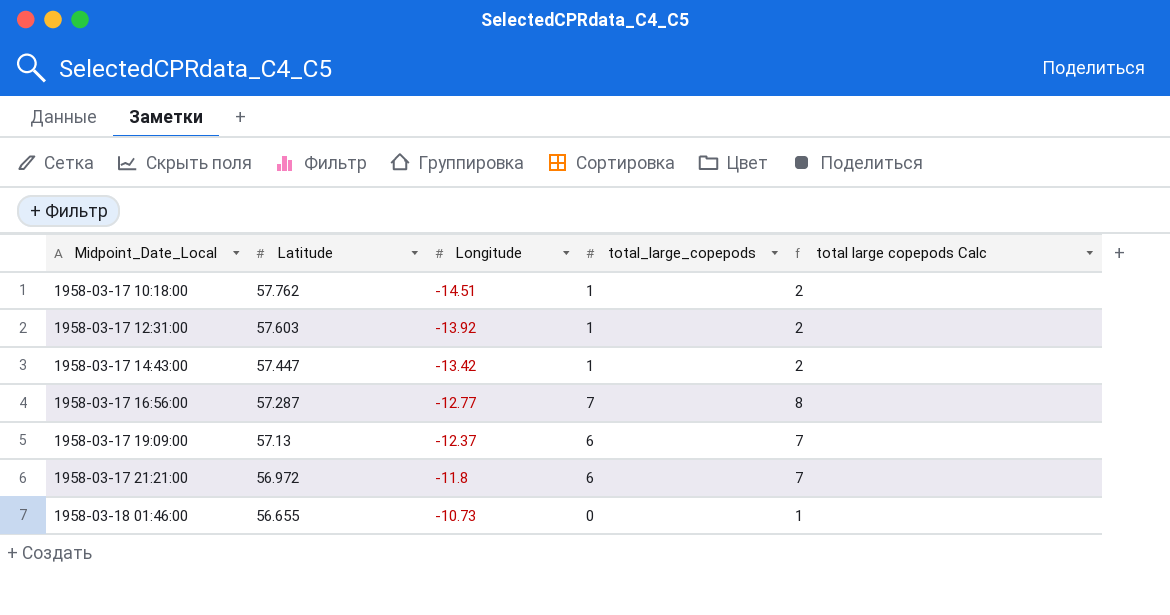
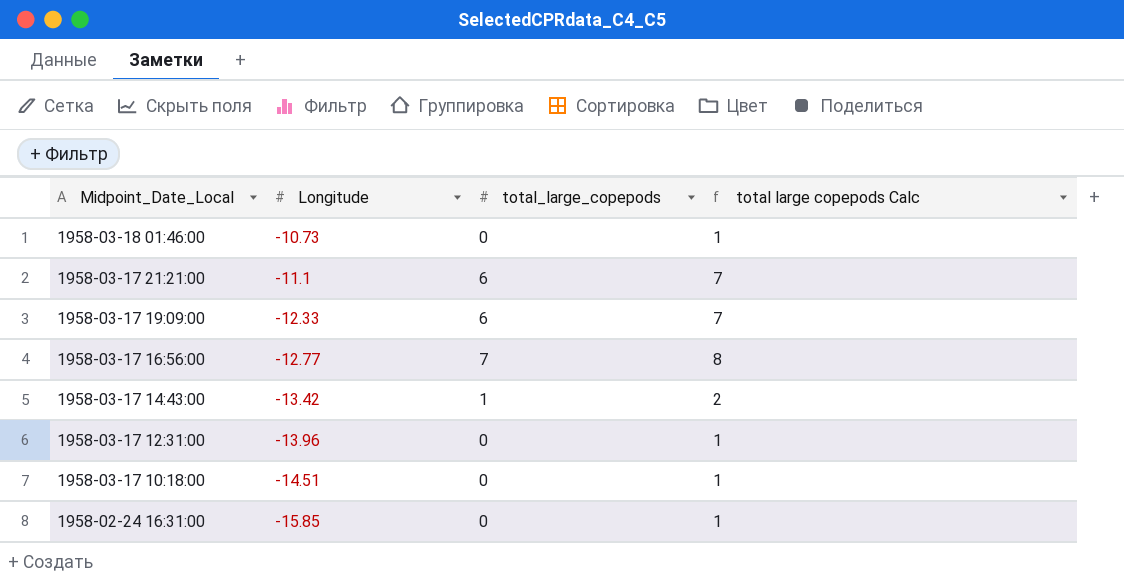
row order: Midpoint_Date_Local ascending -> Midpoint_Date_Local descending
column Latitude | position: 2 -> none
1958-03-17 21:21:00 | Longitude: -11.8 -> -11.1
1958-03-17 19:09:00 | Longitude: -12.37 -> -12.33
1958-03-17 12:31:00 | Longitude: -13.92 -> -13.96
1958-03-17 12:31:00 | total_large_copepods: 1 -> 0
1958-03-17 12:31:00 | total large copepods Calc: 2 -> 1
1958-03-17 10:18:00 | total_large_copepods: 1 -> 0
1958-03-17 10:18:00 | total large copepods Calc: 2 -> 1
row 1958-02-24 16:31:00: none -> -15.85 | 0 | 1

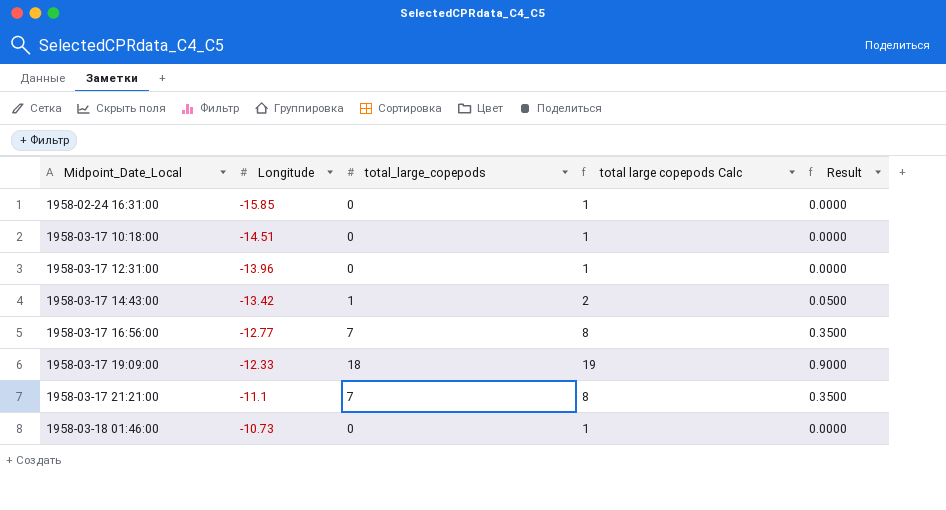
row order: Midpoint_Date_Local descending -> Midpoint_Date_Local ascending
column Result | formula: none -> [total_large_copepods] * 0.05
1958-03-17 19:09:00 | total_large_copepods: 6 -> 18
1958-03-17 19:09:00 | total large copepods Calc: 7 -> 19
1958-03-17 21:21:00 | total_large_copepods: 6 -> 7
1958-03-17 21:21:00 | total large copepods Calc: 7 -> 8

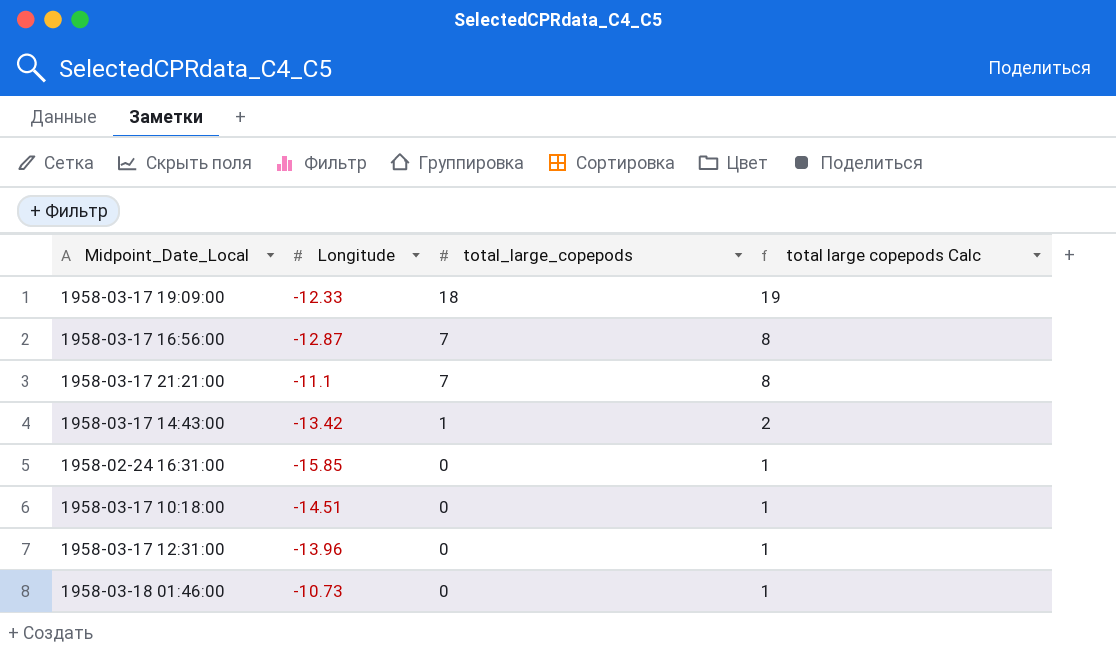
row order: Midpoint_Date_Local ascending -> total_large_copepods descending
column Result | formula: [total_large_copepods] * 0.05 -> none
1958-03-17 16:56:00 | Longitude: -12.77 -> -12.87

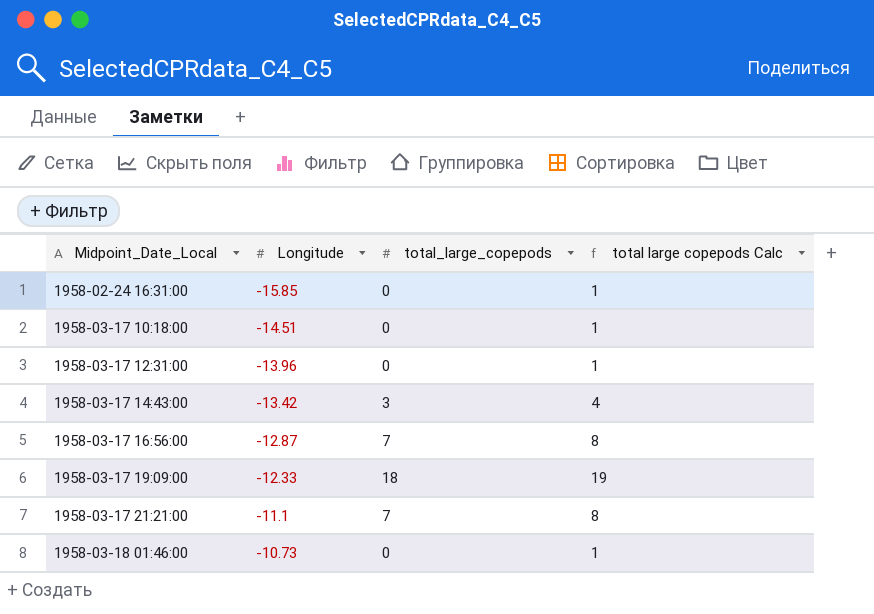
row order: total_large_copepods descending -> Midpoint_Date_Local ascending
1958-03-17 14:43:00 | total_large_copepods: 1 -> 3
1958-03-17 14:43:00 | total large copepods Calc: 2 -> 4

